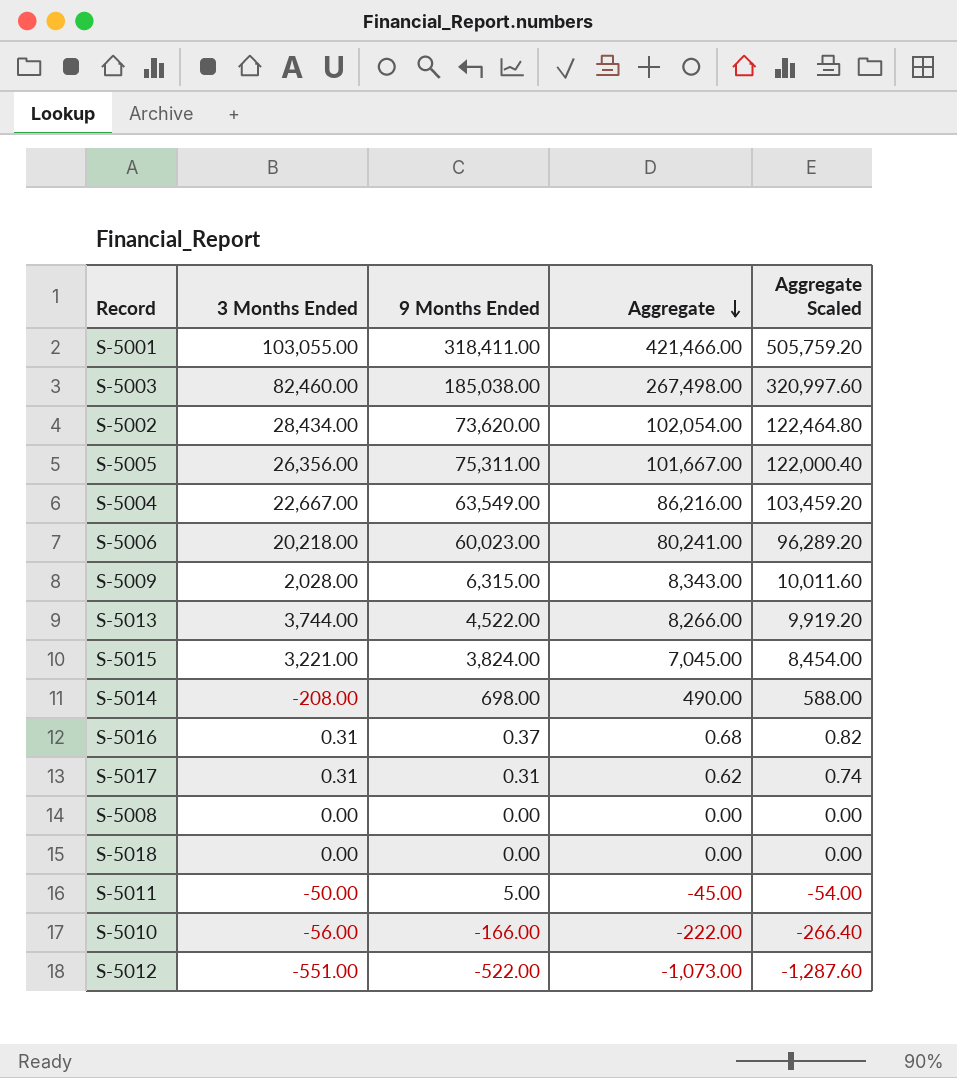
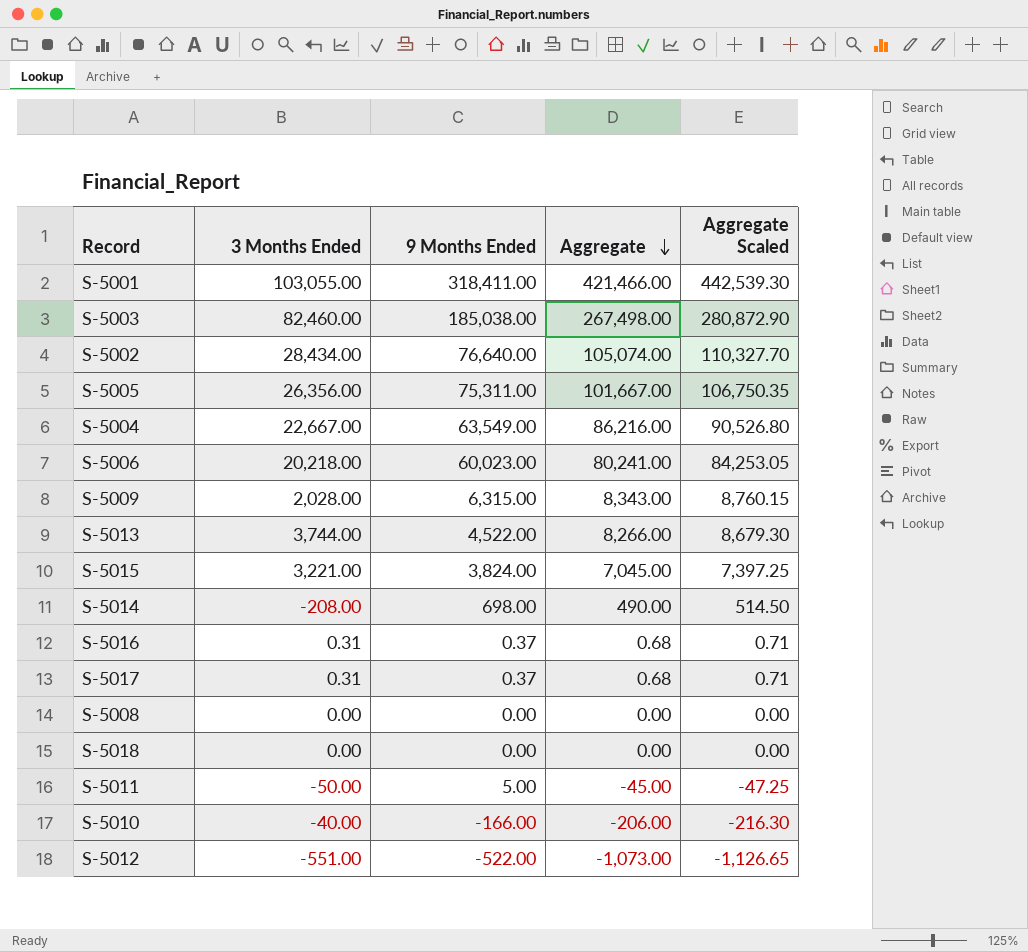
column Aggregate Scaled | formula: [Aggregate] * 1.2 -> [Aggregate] * 1.05
S-5002 | 9 Months Ended: 73,620.00 -> 76,640.00
S-5002 | Aggregate: 102,054.00 -> 105,074.00
S-5017 | 9 Months Ended: 0.31 -> 0.37
S-5017 | Aggregate: 0.62 -> 0.68
S-5010 | 3 Months Ended: -56.00 -> -40.00
S-5010 | Aggregate: -222.00 -> -206.00

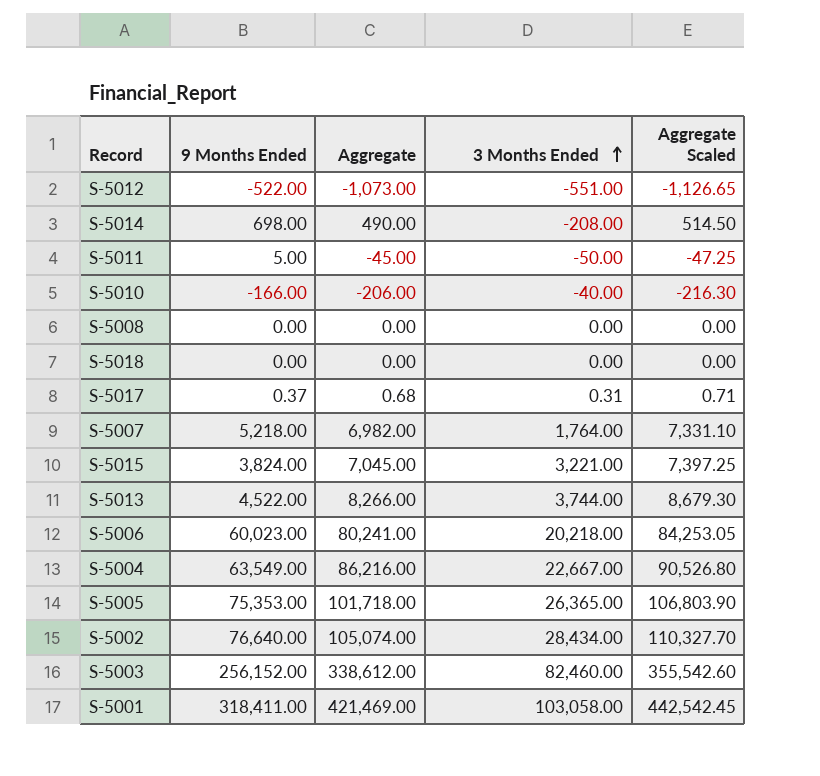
row order: Aggregate descending -> 3 Months Ended ascending
column 3 Months Ended | position: 2 -> 4
row S-5009: 2,028.00 | 6,315.00 | 8,343.00 | 8,760.15 -> none
row S-5016: 0.31 | 0.37 | 0.68 | 0.71 -> none
row S-5007: none -> 5,218.00 | 6,982.00 | 1,764.00 | 7,331.10
S-5005 | 9 Months Ended: 75,311.00 -> 75,353.00
S-5005 | Aggregate: 101,667.00 -> 101,718.00
S-5005 | 3 Months Ended: 26,356.00 -> 26,365.00
S-5005 | Aggregate Scaled: 106,750.35 -> 106,803.90
S-5003 | 9 Months Ended: 185,038.00 -> 256,152.00
S-5003 | Aggregate: 267,498.00 -> 338,612.00
S-5003 | Aggregate Scaled: 280,872.90 -> 355,542.60
S-5001 | Aggregate: 421,466.00 -> 421,469.00
S-5001 | 3 Months Ended: 103,055.00 -> 103,058.00
S-5001 | Aggregate Scaled: 442,539.30 -> 442,542.45

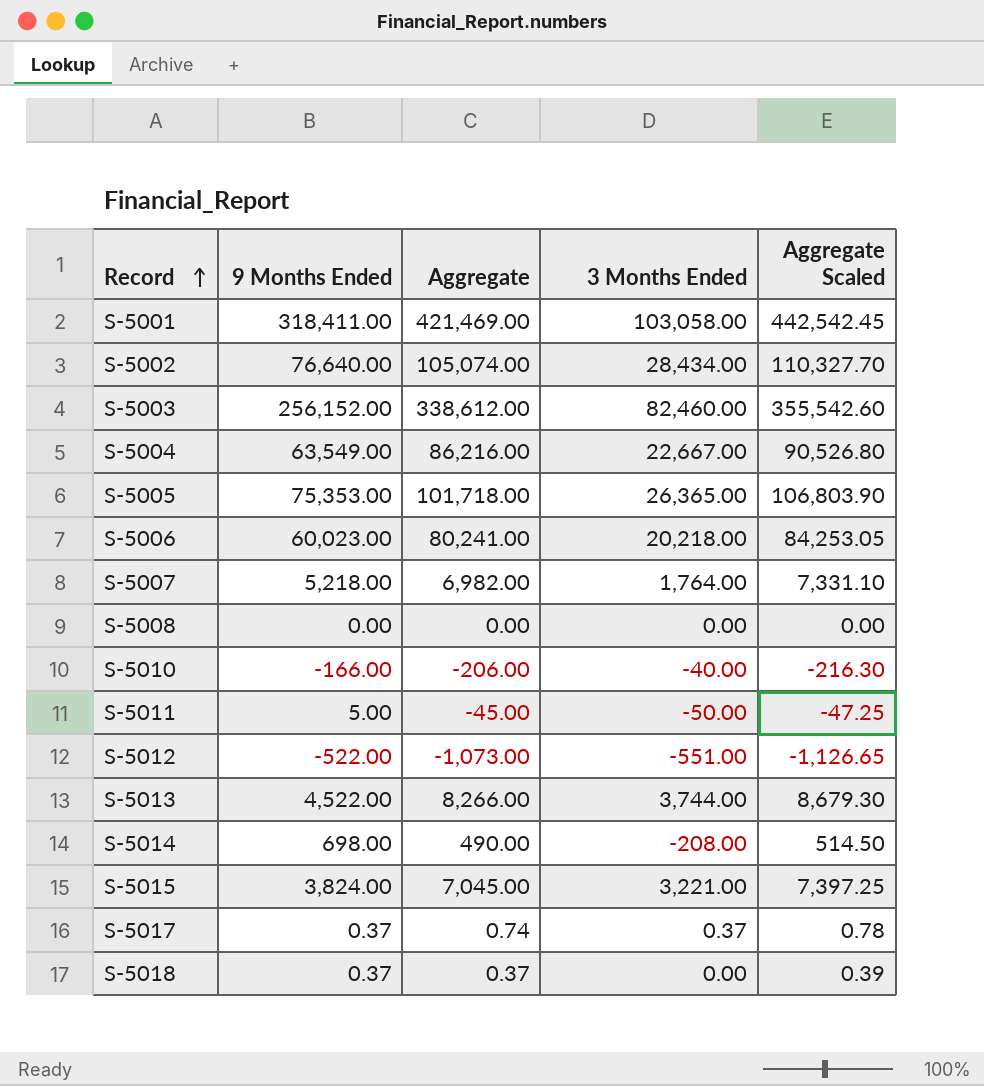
row order: 3 Months Ended ascending -> Record ascending
S-5017 | Aggregate: 0.68 -> 0.74
S-5017 | 3 Months Ended: 0.31 -> 0.37
S-5017 | Aggregate Scaled: 0.71 -> 0.78
S-5018 | 9 Months Ended: 0.00 -> 0.37
S-5018 | Aggregate: 0.00 -> 0.37
S-5018 | Aggregate Scaled: 0.00 -> 0.39

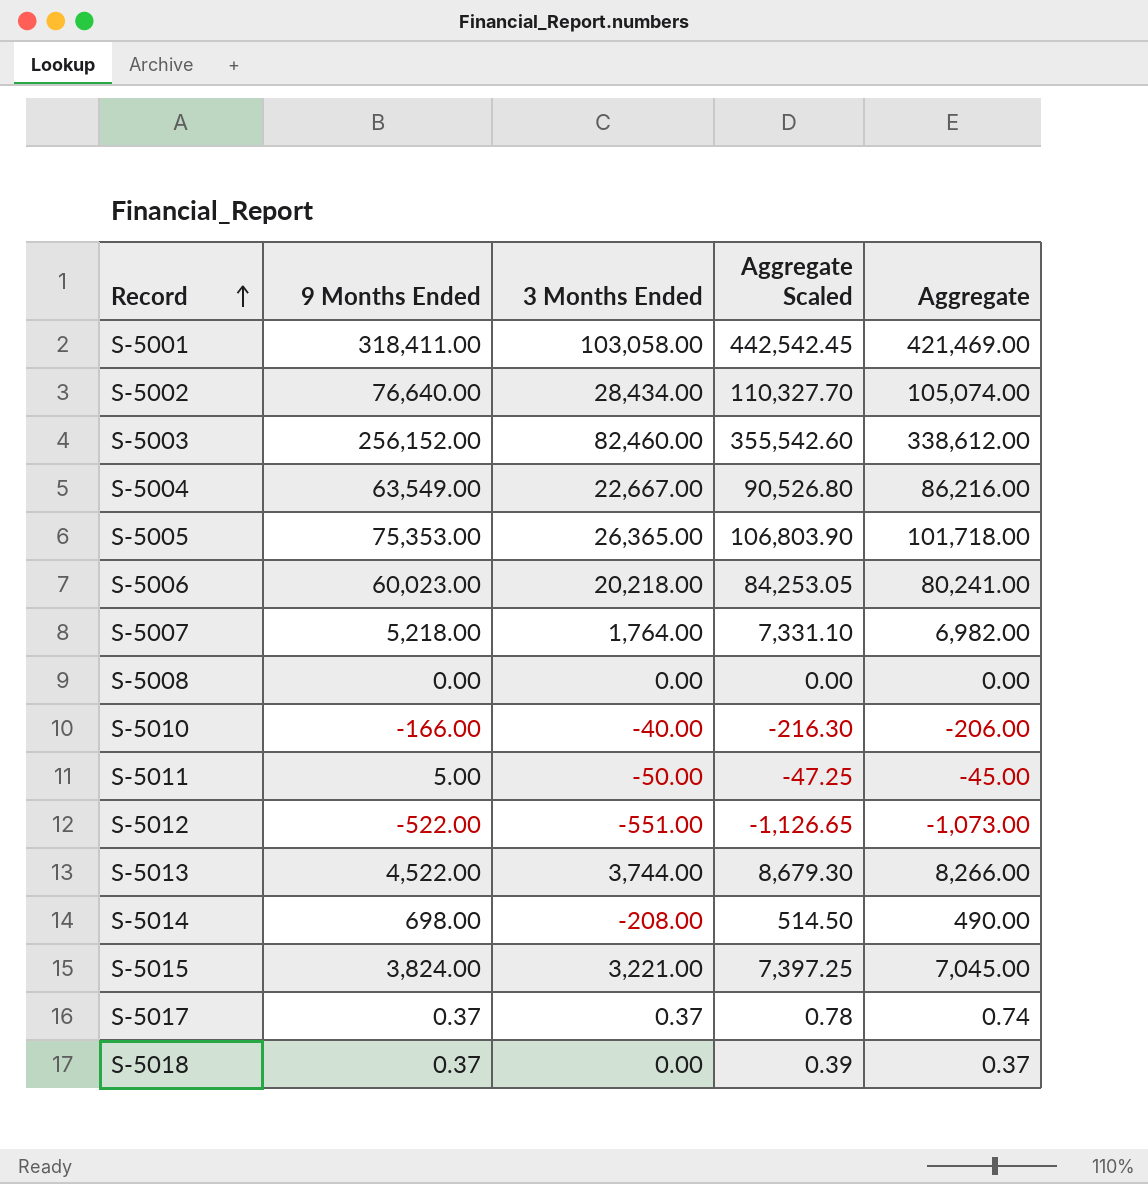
column Aggregate | position: 3 -> 5

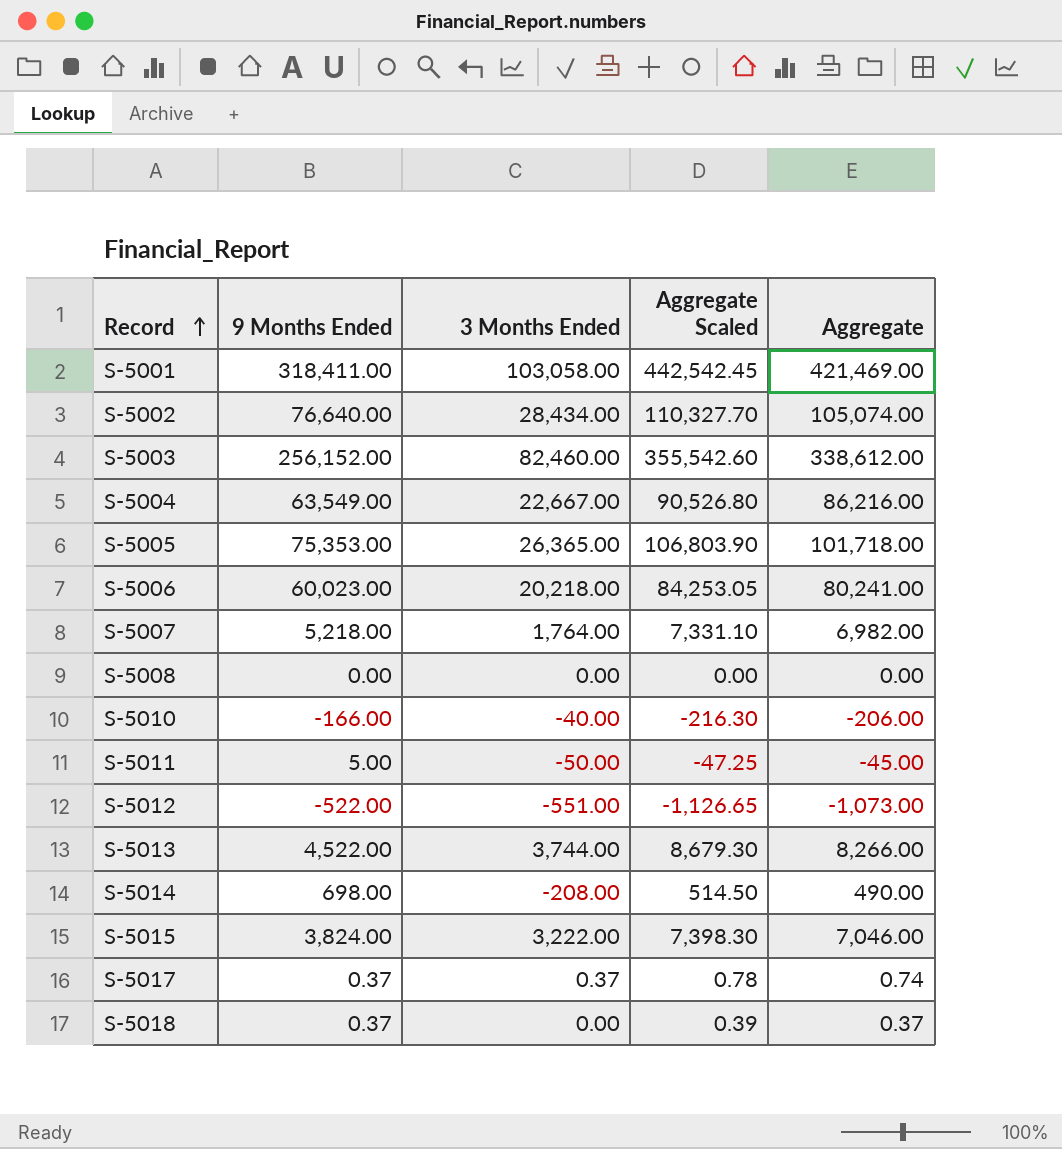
S-5015 | 3 Months Ended: 3,221.00 -> 3,222.00
S-5015 | Aggregate Scaled: 7,397.25 -> 7,398.30
S-5015 | Aggregate: 7,045.00 -> 7,046.00

